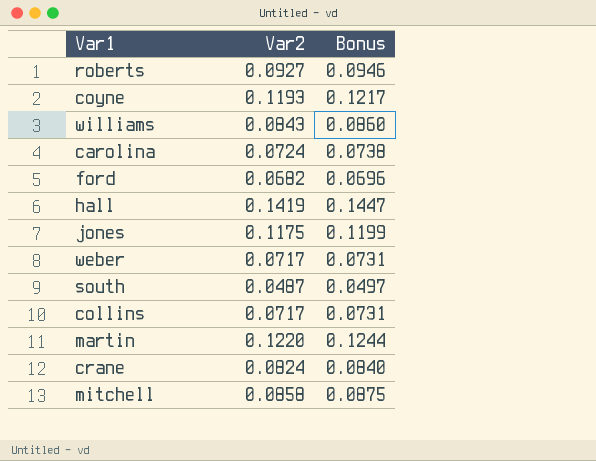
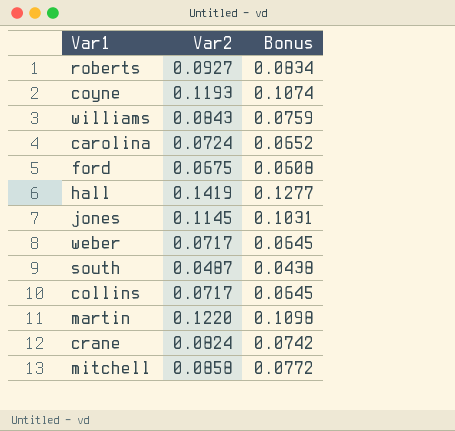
column Bonus | formula: [Var2] * 1.02 -> [Var2] * 0.9
ford | Var2: 0.0682 -> 0.0675
jones | Var2: 0.1175 -> 0.1145

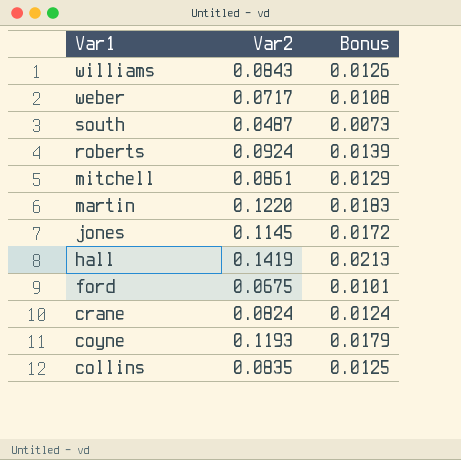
row order: none -> Var1 descending
column Bonus | formula: [Var2] * 0.9 -> [Var2] * 0.15
row carolina: 0.0724 | 0.0652 -> none
roberts | Var2: 0.0927 -> 0.0924
mitchell | Var2: 0.0858 -> 0.0861
collins | Var2: 0.0717 -> 0.0835

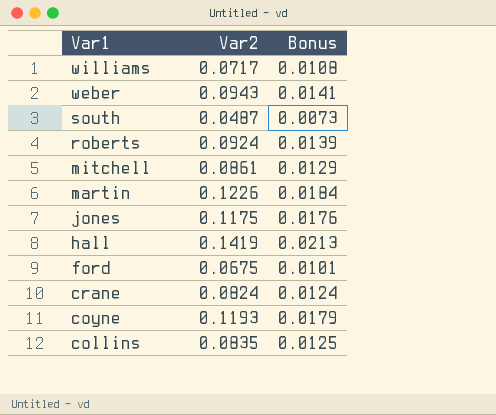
williams | Var2: 0.0843 -> 0.0717
williams | Bonus: 0.0126 -> 0.0108
weber | Var2: 0.0717 -> 0.0943
weber | Bonus: 0.0108 -> 0.0141
martin | Var2: 0.1220 -> 0.1226
martin | Bonus: 0.0183 -> 0.0184
jones | Var2: 0.1145 -> 0.1175
jones | Bonus: 0.0172 -> 0.0176

